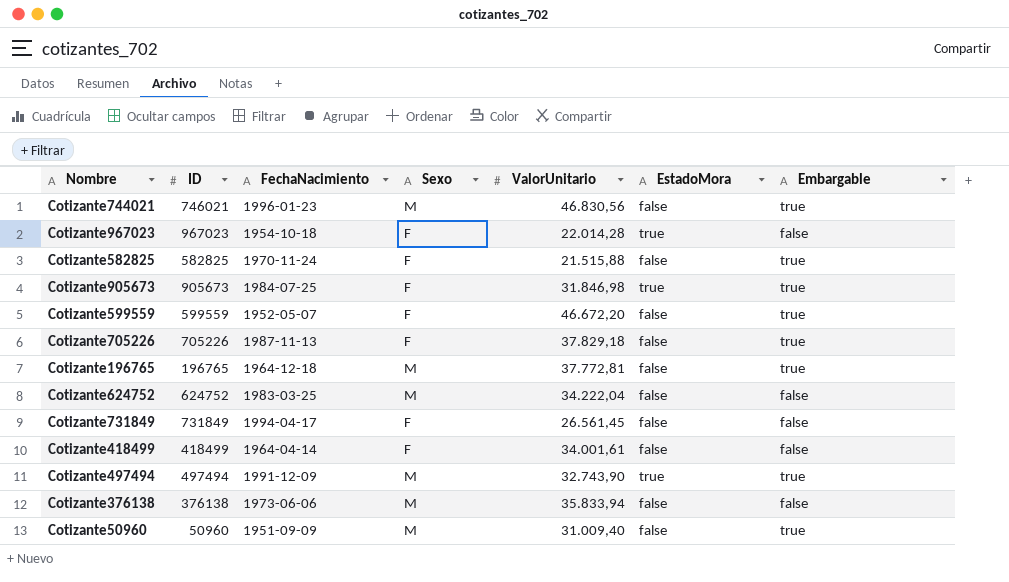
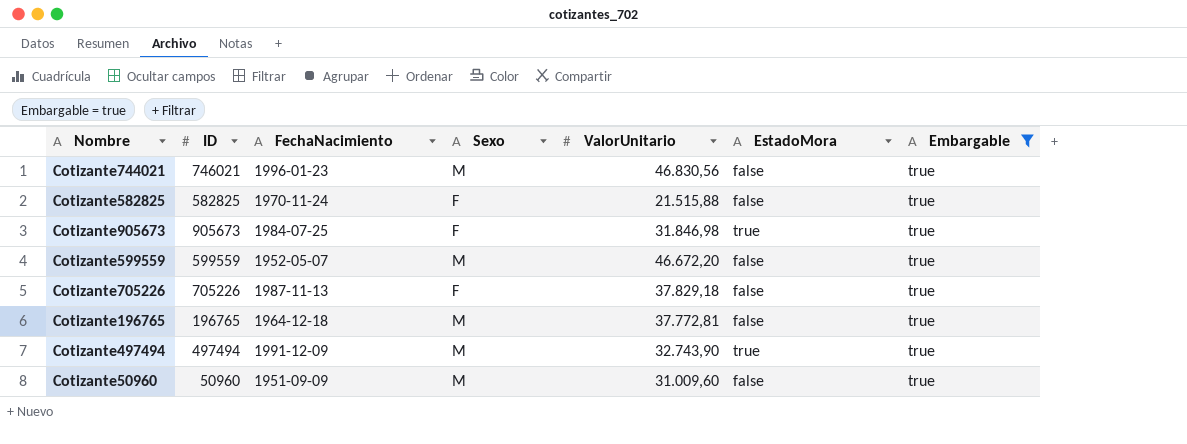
filter: none -> Embargable = true
Cotizante599559 | Sexo: F -> M
Cotizante50960 | ValorUnitario: 31.009,40 -> 31.009,60

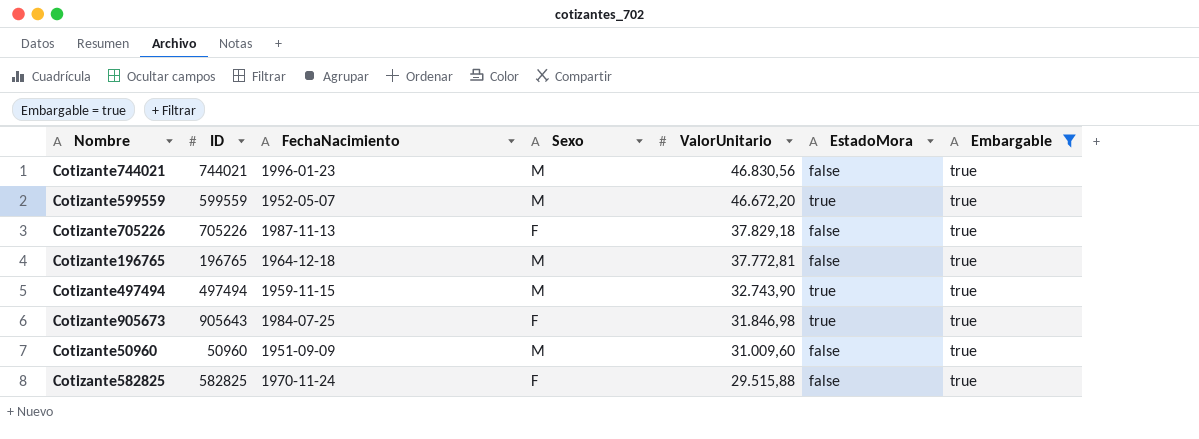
row order: none -> ValorUnitario descending
Cotizante744021 | ID: 746021 -> 744021
Cotizante599559 | EstadoMora: false -> true
Cotizante497494 | FechaNacimiento: 1991-12-09 -> 1959-11-15
Cotizante905673 | ID: 905673 -> 905643
Cotizante582825 | ValorUnitario: 21.515,88 -> 29.515,88

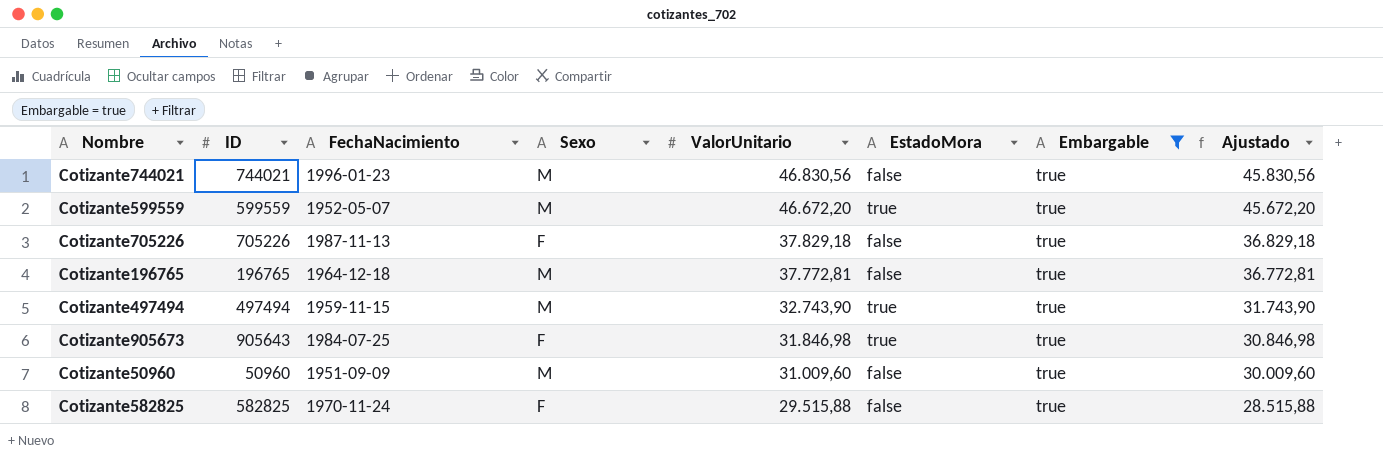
column Ajustado | formula: none -> [ValorUnitario] - 1000

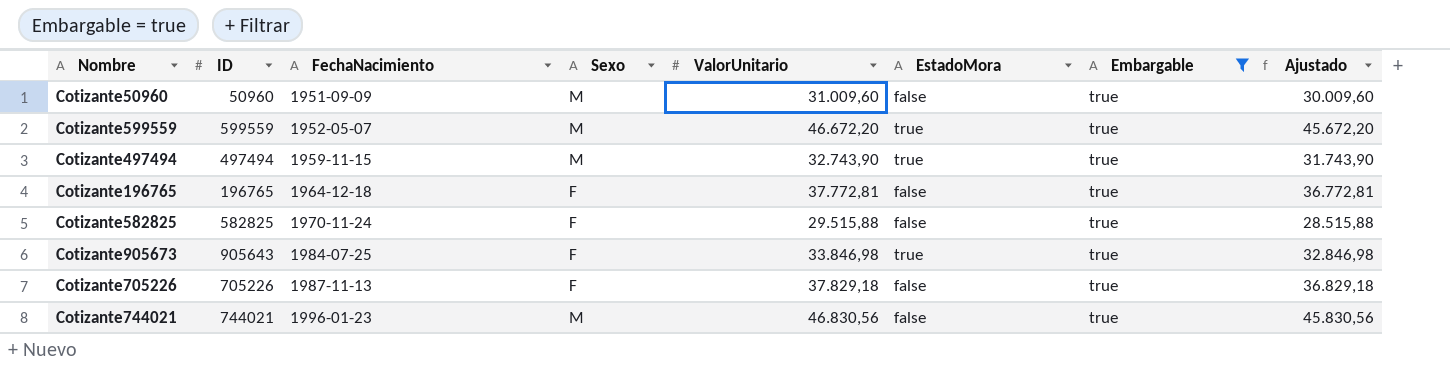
row order: ValorUnitario descending -> FechaNacimiento ascending
Cotizante196765 | Sexo: M -> F
Cotizante905673 | ValorUnitario: 31.846,98 -> 33.846,98
Cotizante905673 | Ajustado: 30.846,98 -> 32.846,98

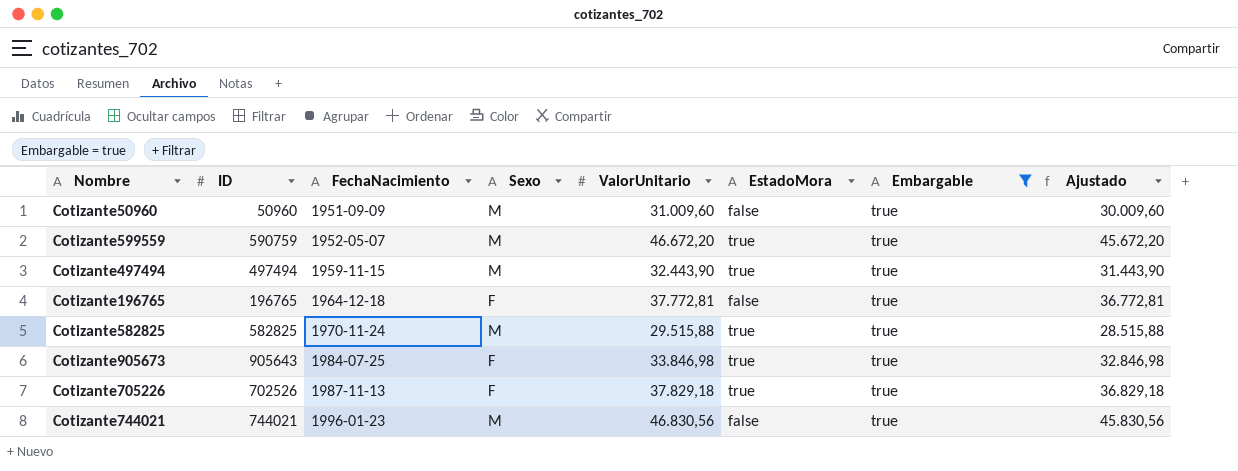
Cotizante599559 | ID: 599559 -> 590759
Cotizante497494 | ValorUnitario: 32.743,90 -> 32.443,90
Cotizante497494 | Ajustado: 31.743,90 -> 31.443,90
Cotizante582825 | Sexo: F -> M
Cotizante582825 | EstadoMora: false -> true
Cotizante705226 | ID: 705226 -> 702526
Cotizante705226 | EstadoMora: false -> true

